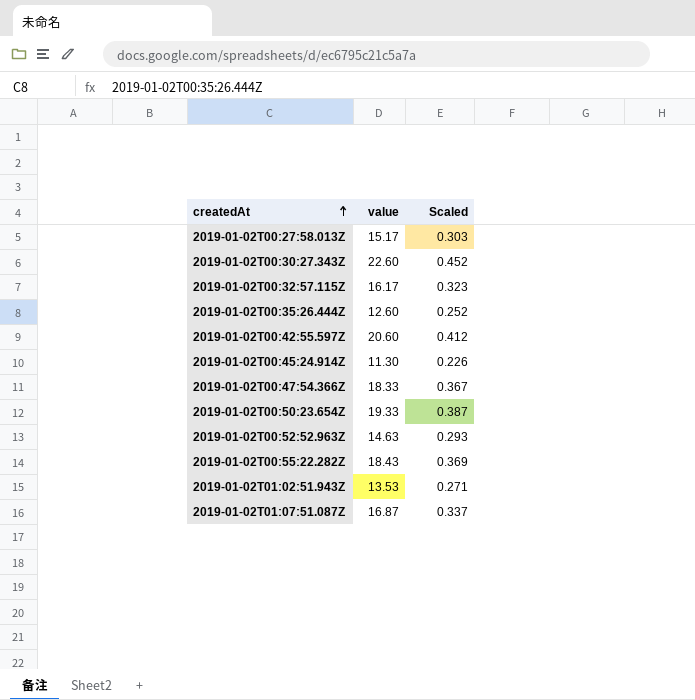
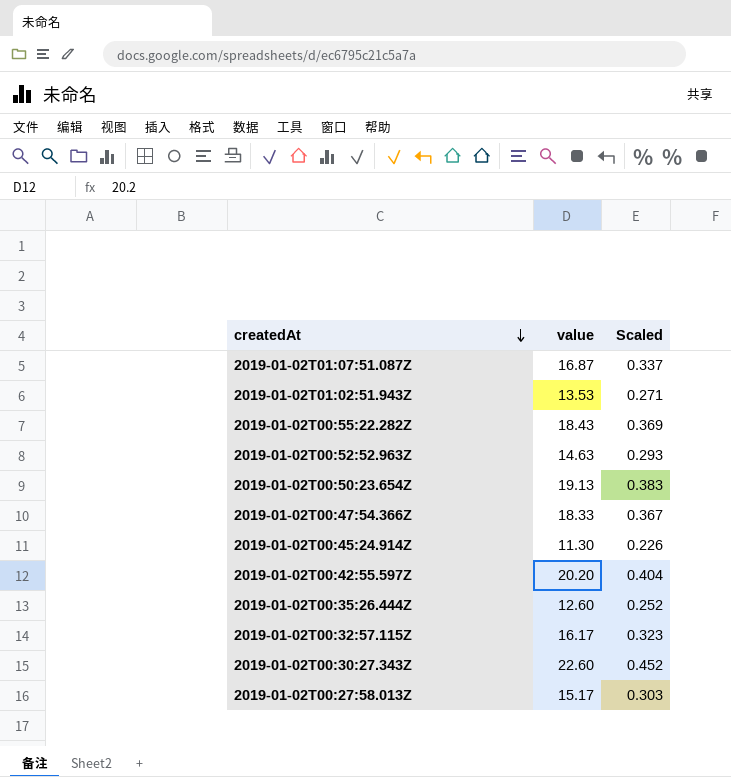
row order: createdAt ascending -> createdAt descending
2019-01-02T00:50:23.654Z | value: 19.33 -> 19.13
2019-01-02T00:50:23.654Z | Scaled: 0.387 -> 0.383
2019-01-02T00:42:55.597Z | value: 20.60 -> 20.20
2019-01-02T00:42:55.597Z | Scaled: 0.412 -> 0.404

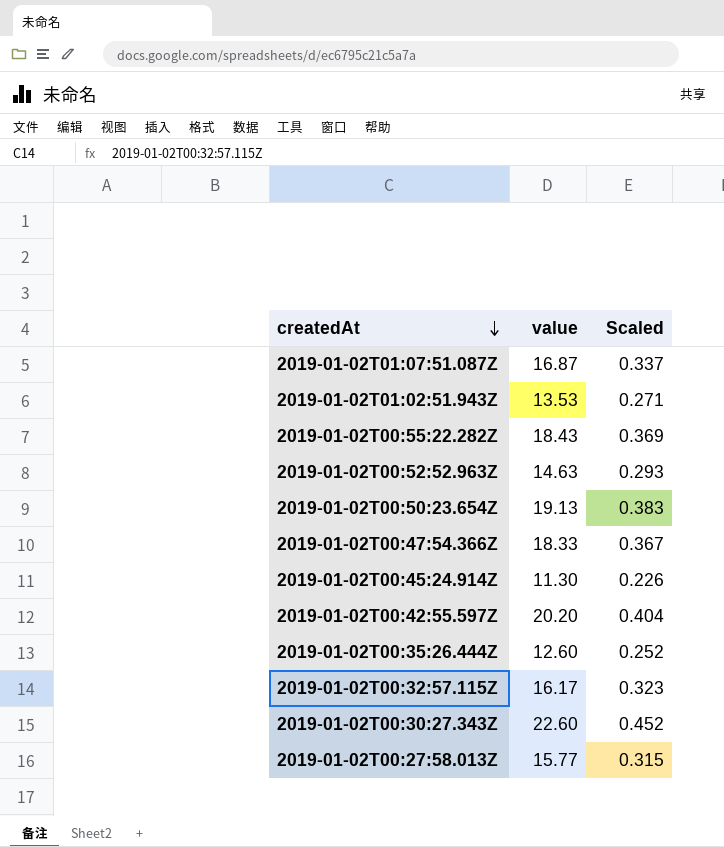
2019-01-02T00:27:58.013Z | value: 15.17 -> 15.77
2019-01-02T00:27:58.013Z | Scaled: 0.303 -> 0.315

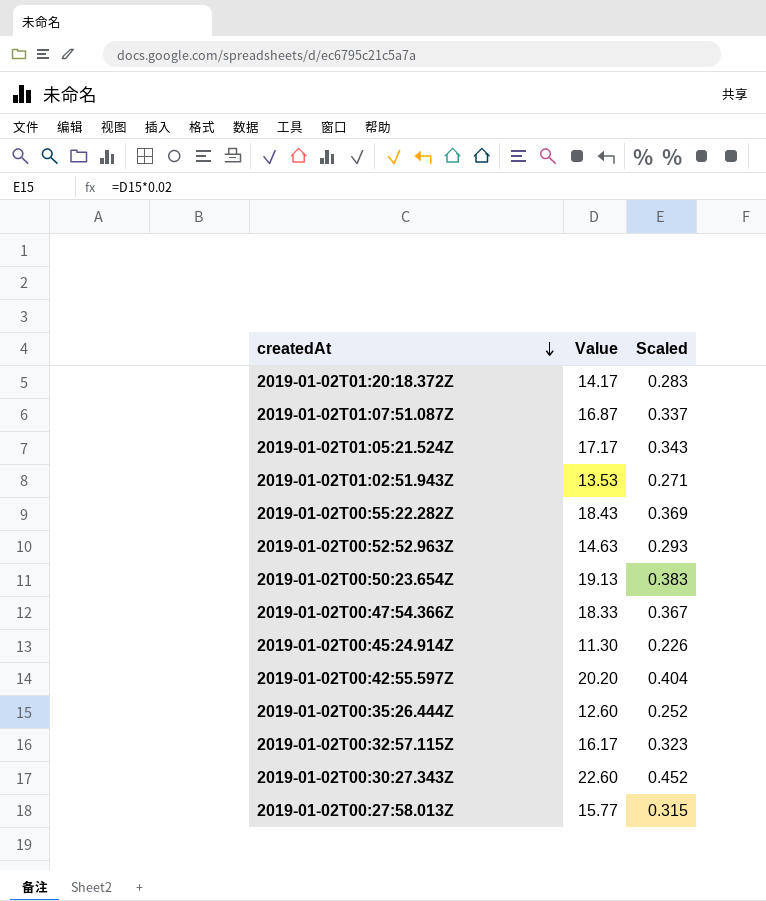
column name: value -> Value
row 2019-01-02T01:20:18.372Z: none -> 14.17 | 0.283
row 2019-01-02T01:05:21.524Z: none -> 17.17 | 0.343

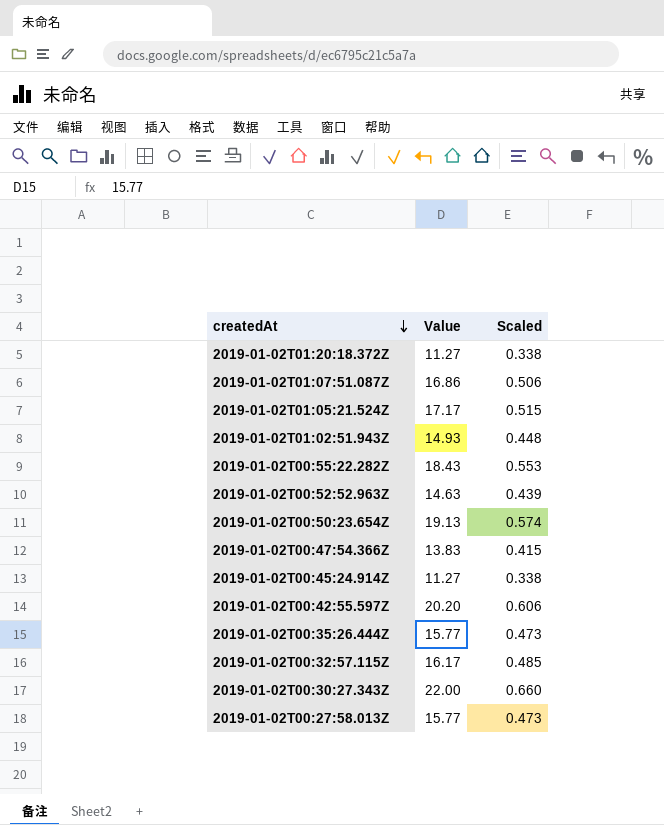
column Scaled | formula: [Value] * 0.02 -> [Value] * 0.03
2019-01-02T01:20:18.372Z | Value: 14.17 -> 11.27
2019-01-02T01:07:51.087Z | Value: 16.87 -> 16.86
2019-01-02T01:02:51.943Z | Value: 13.53 -> 14.93
2019-01-02T00:47:54.366Z | Value: 18.33 -> 13.83
2019-01-02T00:45:24.914Z | Value: 11.30 -> 11.27
2019-01-02T00:35:26.444Z | Value: 12.60 -> 15.77
2019-01-02T00:30:27.343Z | Value: 22.60 -> 22.00

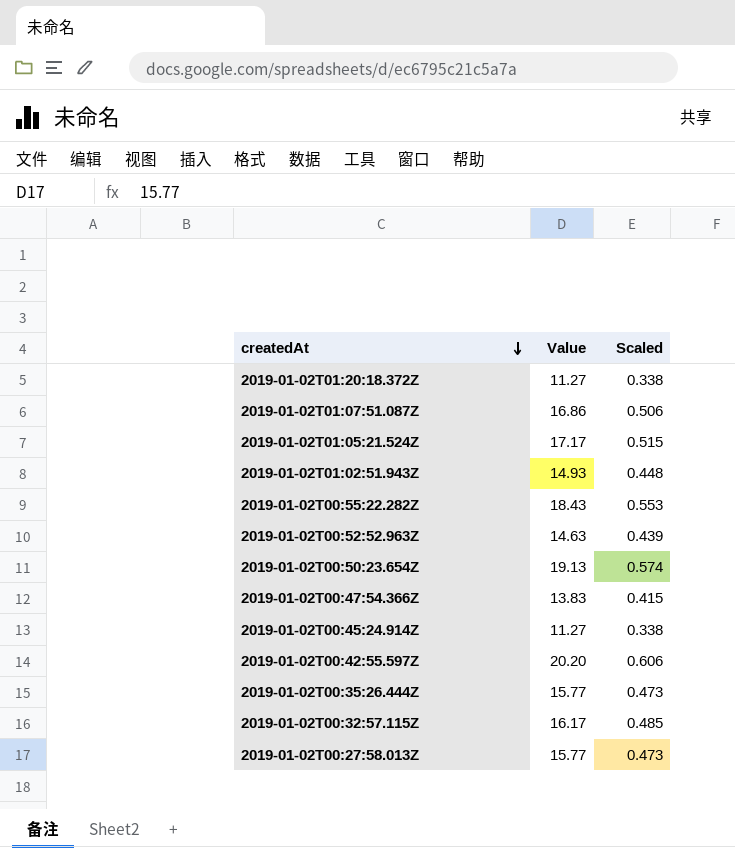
row 2019-01-02T00:30:27.343Z: 22.00 | 0.660 -> none

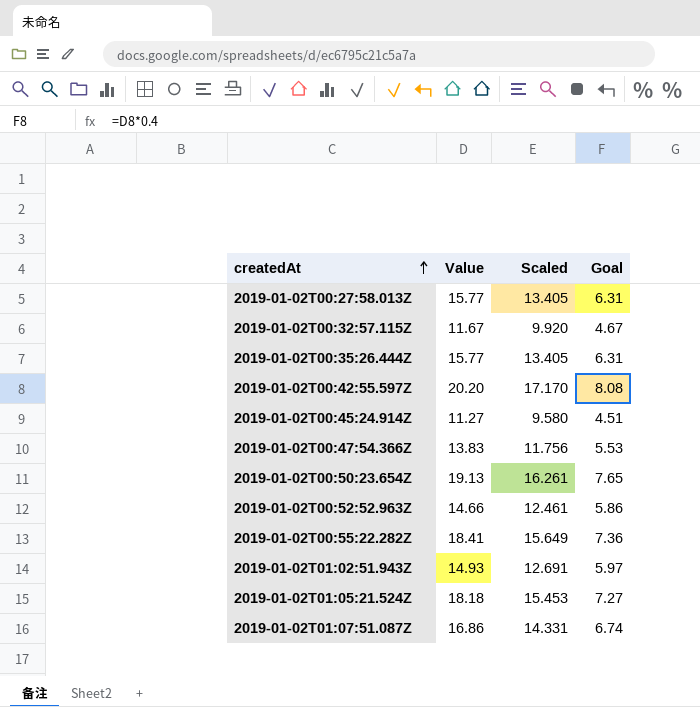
row order: createdAt descending -> createdAt ascending
column Scaled | formula: [Value] * 0.03 -> [Value] * 0.85
column Goal | formula: none -> [Value] * 0.4
row 2019-01-02T01:20:18.372Z: 11.27 | 0.338 -> none
2019-01-02T00:32:57.115Z | Value: 16.17 -> 11.67
2019-01-02T00:52:52.963Z | Value: 14.63 -> 14.66
2019-01-02T00:55:22.282Z | Value: 18.43 -> 18.41
2019-01-02T01:05:21.524Z | Value: 17.17 -> 18.18

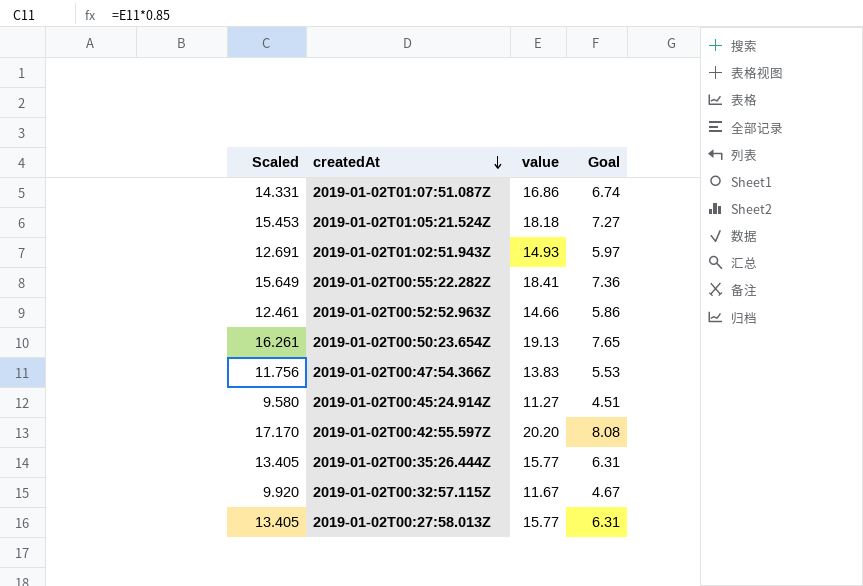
row order: createdAt ascending -> createdAt descending
column Scaled | position: 3 -> 1
column name: Value -> value

